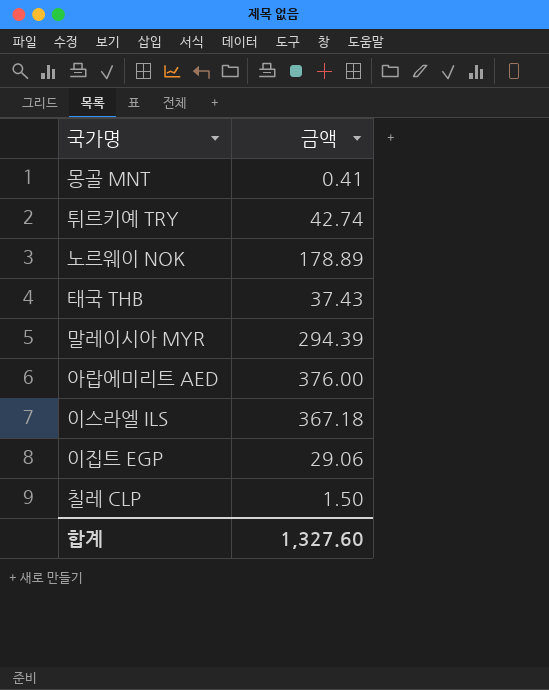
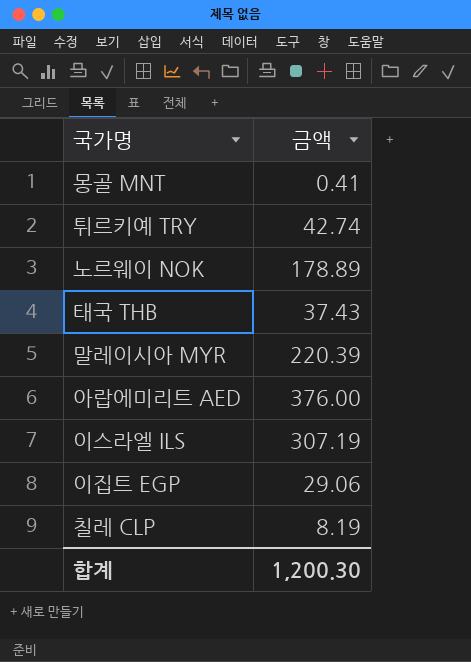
말레이시아 MYR | 금액: 294.39 -> 220.39
이스라엘 ILS | 금액: 367.18 -> 307.19
칠레 CLP | 금액: 1.50 -> 8.19
합계 | 금액: 1,327.60 -> 1,200.30

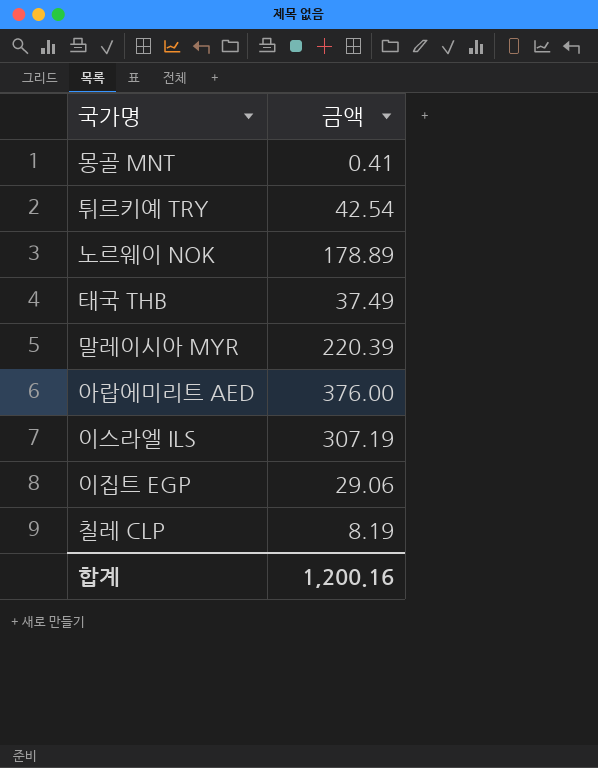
튀르키예 TRY | 금액: 42.74 -> 42.54
태국 THB | 금액: 37.43 -> 37.49
합계 | 금액: 1,200.30 -> 1,200.16

